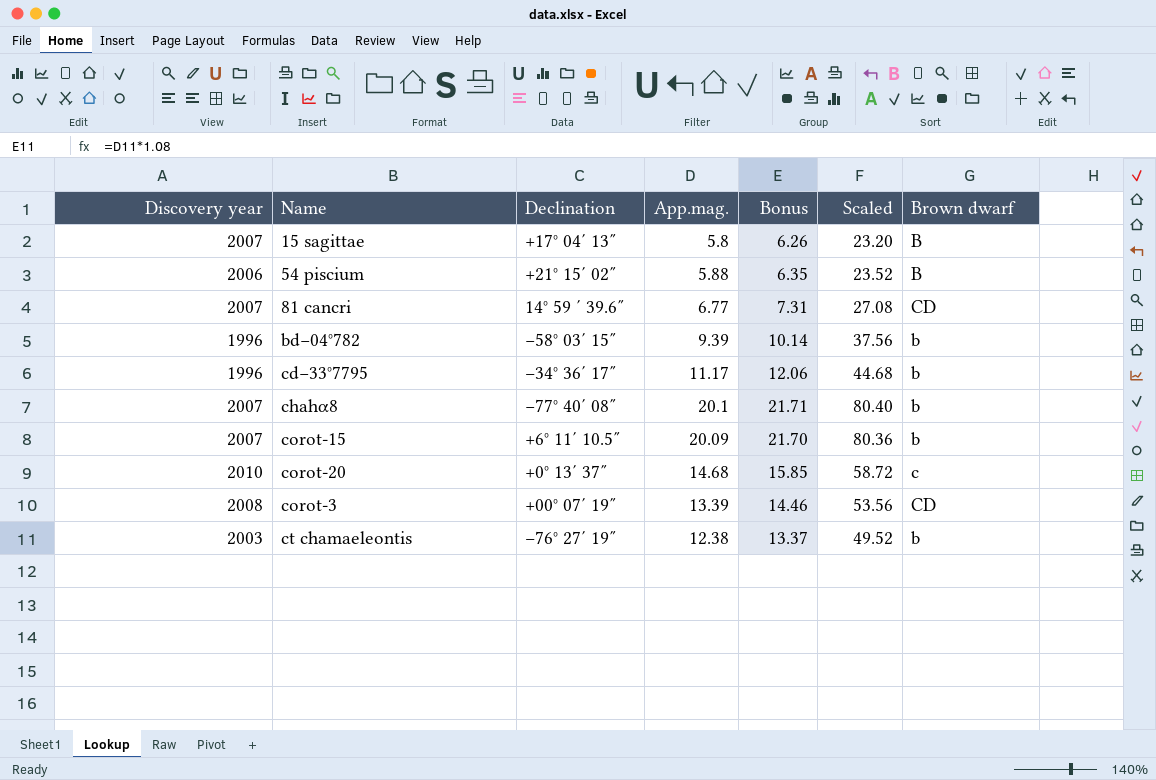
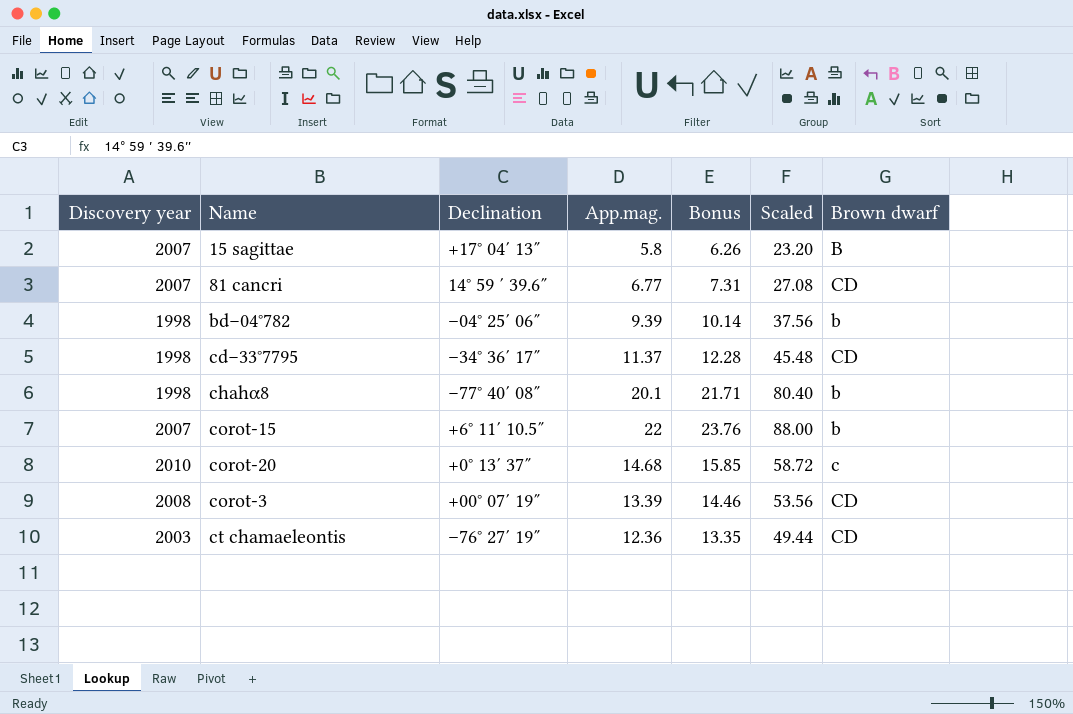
row 54 piscium: 2006 | +21° 15′ 02″ | 5.88 | 6.35 | 23.52 | B -> none
bd−04°782 | Discovery year: 1996 -> 1998
bd−04°782 | Declination: −58° 03′ 15″ -> –04° 25′ 06″
cd−33°7795 | Discovery year: 1996 -> 1998
cd−33°7795 | App.mag.: 11.17 -> 11.37
cd−33°7795 | Bonus: 12.06 -> 12.28
cd−33°7795 | Scaled: 44.68 -> 45.48
cd−33°7795 | Brown dwarf: b -> CD
chahα8 | Discovery year: 2007 -> 1998
corot-15 | App.mag.: 20.09 -> 22
corot-15 | Bonus: 21.70 -> 23.76
corot-15 | Scaled: 80.36 -> 88.00
ct chamaeleontis | App.mag.: 12.38 -> 12.36
ct chamaeleontis | Bonus: 13.37 -> 13.35
ct chamaeleontis | Scaled: 49.52 -> 49.44
ct chamaeleontis | Brown dwarf: b -> CD

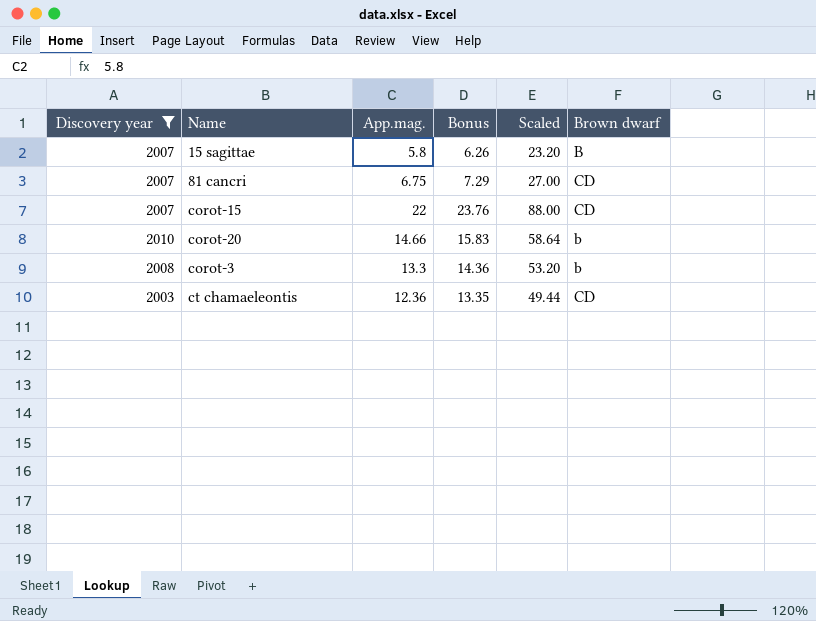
filter: none -> Discovery year != 1998
column Declination | position: 3 -> none
81 cancri | App.mag.: 6.77 -> 6.75
81 cancri | Bonus: 7.31 -> 7.29
81 cancri | Scaled: 27.08 -> 27.00
corot-15 | Brown dwarf: b -> CD
corot-20 | App.mag.: 14.68 -> 14.66
corot-20 | Bonus: 15.85 -> 15.83
corot-20 | Scaled: 58.72 -> 58.64
corot-20 | Brown dwarf: c -> b
corot-3 | App.mag.: 13.39 -> 13.3
corot-3 | Bonus: 14.46 -> 14.36
corot-3 | Scaled: 53.56 -> 53.20
corot-3 | Brown dwarf: CD -> b

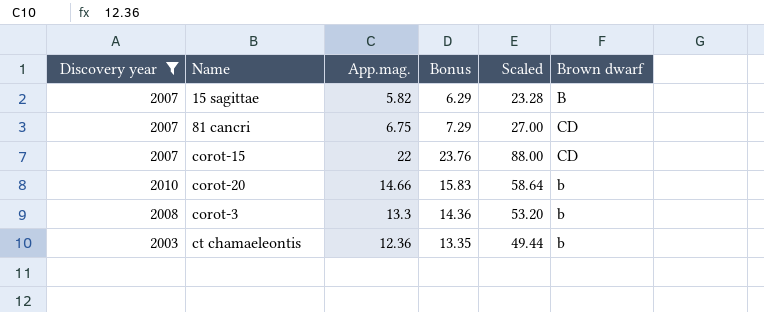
15 sagittae | App.mag.: 5.8 -> 5.82
15 sagittae | Bonus: 6.26 -> 6.29
15 sagittae | Scaled: 23.20 -> 23.28
ct chamaeleontis | Brown dwarf: CD -> b

